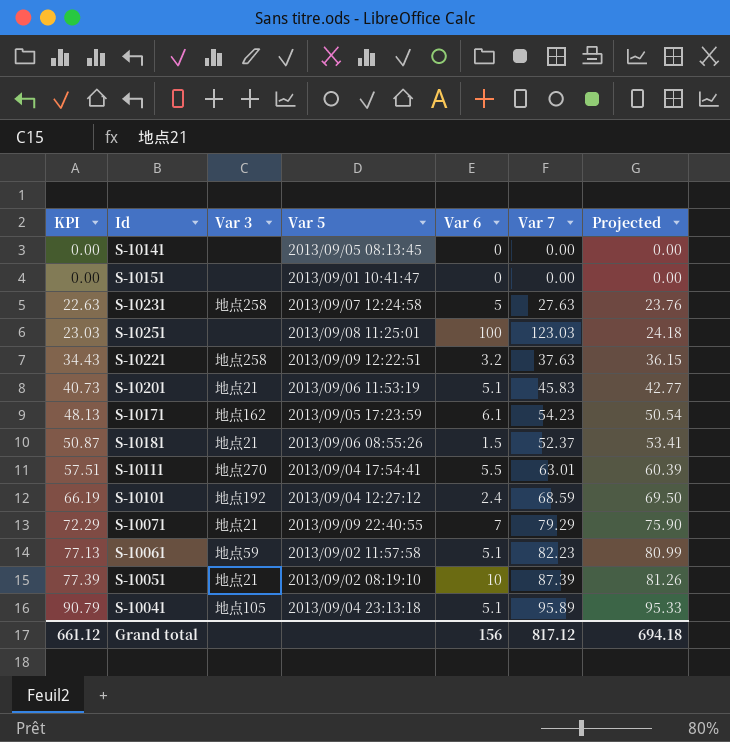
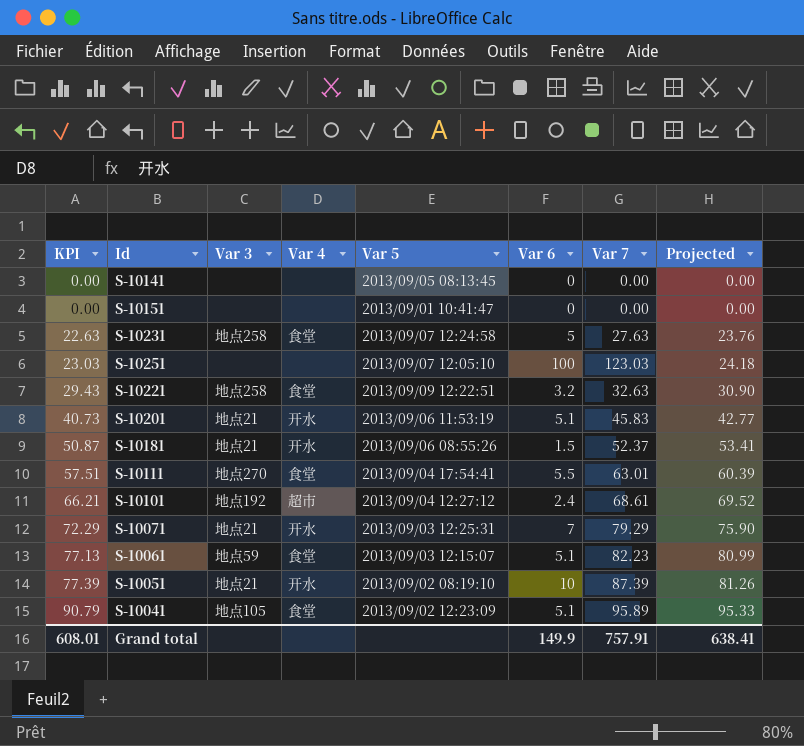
column Var 4 | position: none -> 4
row S-10171: 48.13 | 地点162 | 2013/09/05 17:23:59 | 6.1 | 54.23 | 50.54 -> none
S-10251 | Var 5: 2013/09/08 11:25:01 -> 2013/09/07 12:05:10
S-10221 | KPI: 34.43 -> 29.43
S-10221 | Var 7: 37.63 -> 32.63
S-10221 | Projected: 36.15 -> 30.90
S-10101 | KPI: 66.19 -> 66.21
S-10101 | Var 7: 68.59 -> 68.61
S-10101 | Projected: 69.50 -> 69.52
S-10071 | Var 5: 2013/09/09 22:40:55 -> 2013/09/03 12:25:31
S-10061 | Var 5: 2013/09/02 11:57:58 -> 2013/09/03 12:15:07
S-10041 | Var 5: 2013/09/04 23:13:18 -> 2013/09/02 12:23:09
Grand total | KPI: 661.12 -> 608.01
Grand total | Var 6: 156 -> 149.9
Grand total | Var 7: 817.12 -> 757.91
Grand total | Projected: 694.18 -> 638.41

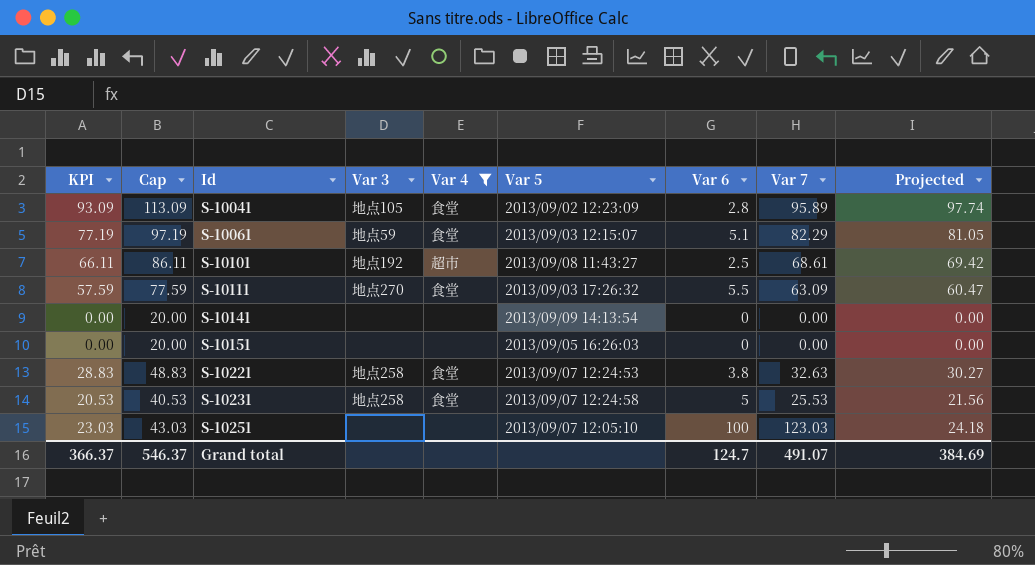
filter: none -> Var 4 != 开水
row order: KPI ascending -> Id ascending
column Cap | formula: none -> [KPI] + 20
S-10041 | KPI: 90.79 -> 93.09
S-10041 | Var 6: 5.1 -> 2.8
S-10041 | Projected: 95.33 -> 97.74
S-10061 | KPI: 77.13 -> 77.19
S-10061 | Var 7: 82.23 -> 82.29
S-10061 | Projected: 80.99 -> 81.05
S-10101 | KPI: 66.21 -> 66.11
S-10101 | Var 5: 2013/09/04 12:27:12 -> 2013/09/08 11:43:27
S-10101 | Var 6: 2.4 -> 2.5
S-10101 | Projected: 69.52 -> 69.42
S-10111 | KPI: 57.51 -> 57.59
S-10111 | Var 5: 2013/09/04 17:54:41 -> 2013/09/03 17:26:32
S-10111 | Var 7: 63.01 -> 63.09
S-10111 | Projected: 60.39 -> 60.47
S-10141 | Var 5: 2013/09/05 08:13:45 -> 2013/09/09 14:13:54
S-10151 | Var 5: 2013/09/01 10:41:47 -> 2013/09/05 16:26:03
S-10221 | KPI: 29.43 -> 28.83
S-10221 | Var 5: 2013/09/09 12:22:51 -> 2013/09/07 12:24:53
S-10221 | Var 6: 3.2 -> 3.8
S-10221 | Projected: 30.90 -> 30.27
S-10231 | KPI: 22.63 -> 20.53
S-10231 | Var 7: 27.63 -> 25.53
S-10231 | Projected: 23.76 -> 21.56
Grand total | KPI: 608.01 -> 366.37
Grand total | Var 6: 149.9 -> 124.7
Grand total | Var 7: 757.91 -> 491.07
Grand total | Projected: 638.41 -> 384.69

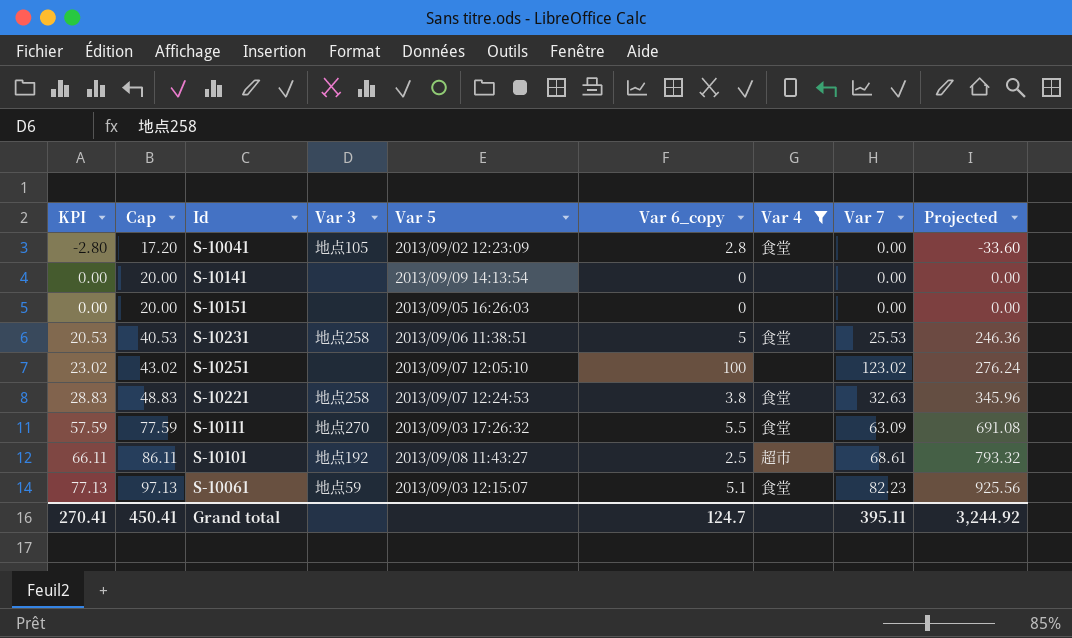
row order: Id ascending -> KPI ascending
column name: Var 6 -> Var 6_copy
column Var 4 | position: 5 -> 7
column Projected | formula: [KPI] * 1.05 -> [KPI] * 12
S-10041 | KPI: 93.09 -> -2.80
S-10041 | Cap: 113.09 -> 17.20
S-10041 | Var 7: 95.89 -> 0.00
S-10231 | Var 5: 2013/09/07 12:24:58 -> 2013/09/06 11:38:51
S-10251 | KPI: 23.03 -> 23.02
S-10251 | Cap: 43.03 -> 43.02
S-10251 | Var 7: 123.03 -> 123.02
S-10061 | KPI: 77.19 -> 77.13
S-10061 | Cap: 97.19 -> 97.13
S-10061 | Var 7: 82.29 -> 82.23
Grand total | KPI: 366.37 -> 270.41
Grand total | Cap: 546.37 -> 450.41
Grand total | Var 7: 491.07 -> 395.11
Grand total | Projected: 384.69 -> 3,244.92

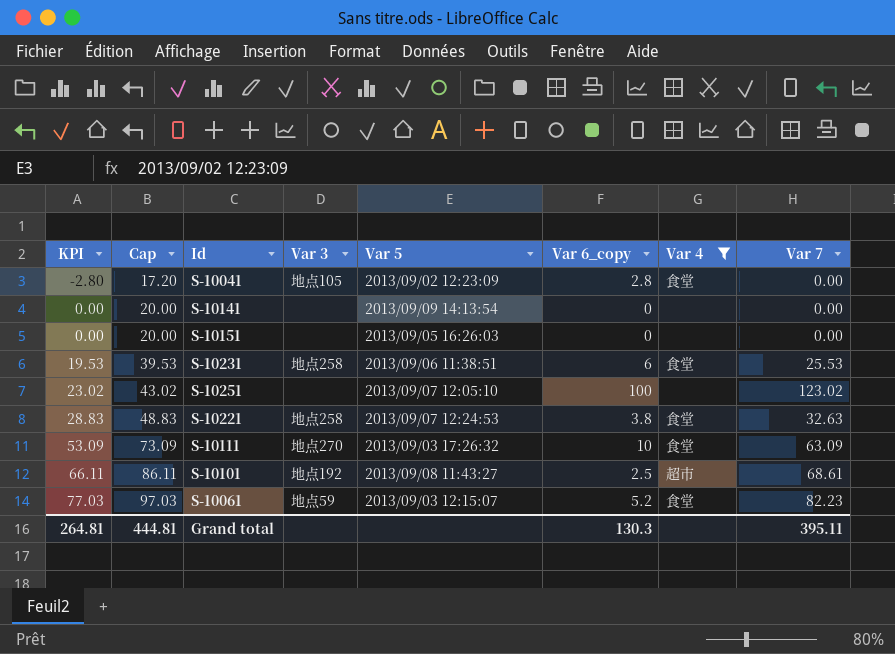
column Projected | formula: [KPI] * 12 -> none
S-10231 | KPI: 20.53 -> 19.53
S-10231 | Cap: 40.53 -> 39.53
S-10231 | Var 6_copy: 5 -> 6
S-10111 | KPI: 57.59 -> 53.09
S-10111 | Cap: 77.59 -> 73.09
S-10111 | Var 6_copy: 5.5 -> 10
S-10061 | KPI: 77.13 -> 77.03
S-10061 | Cap: 97.13 -> 97.03
S-10061 | Var 6_copy: 5.1 -> 5.2
Grand total | KPI: 270.41 -> 264.81
Grand total | Cap: 450.41 -> 444.81
Grand total | Var 6_copy: 124.7 -> 130.3

